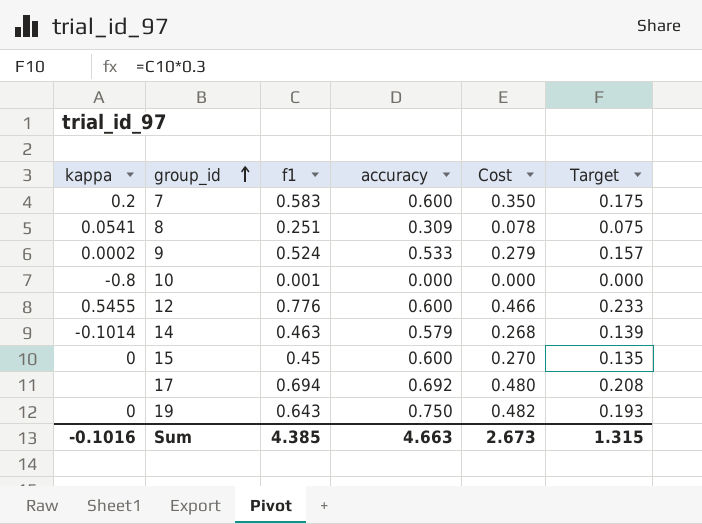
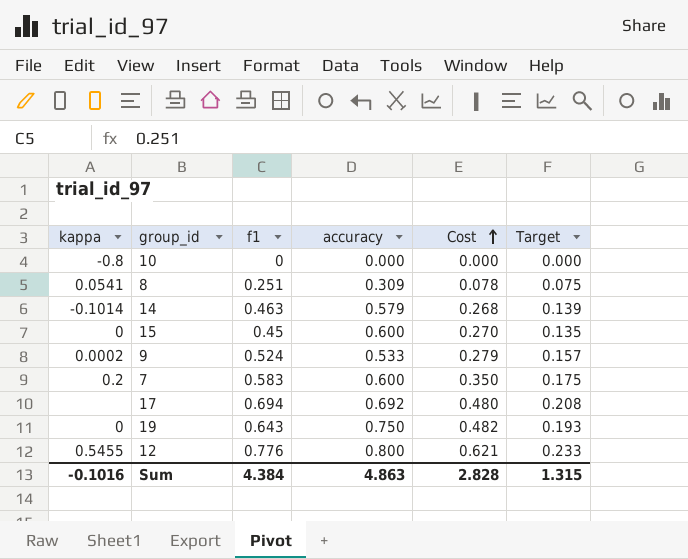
row order: group_id ascending -> Cost ascending
10 | f1: 0.001 -> 0
12 | accuracy: 0.600 -> 0.800
12 | Cost: 0.466 -> 0.621
Sum | f1: 4.385 -> 4.384
Sum | accuracy: 4.663 -> 4.863
Sum | Cost: 2.673 -> 2.828

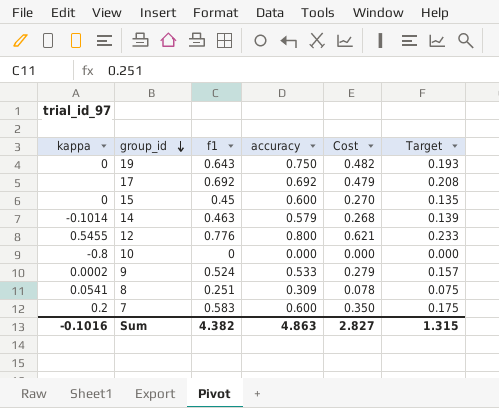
row order: Cost ascending -> group_id descending
17 | f1: 0.694 -> 0.692
17 | Cost: 0.480 -> 0.479
Sum | f1: 4.384 -> 4.382
Sum | Cost: 2.828 -> 2.827

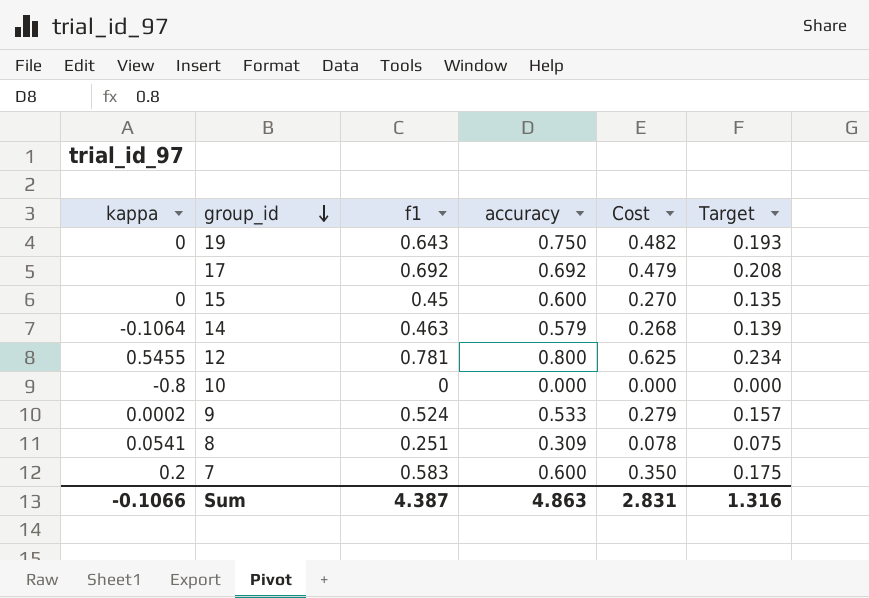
14 | kappa: -0.1014 -> -0.1064
12 | f1: 0.776 -> 0.781
12 | Cost: 0.621 -> 0.625
12 | Target: 0.233 -> 0.234
Sum | kappa: -0.1016 -> -0.1066
Sum | f1: 4.382 -> 4.387
Sum | Cost: 2.827 -> 2.831
Sum | Target: 1.315 -> 1.316

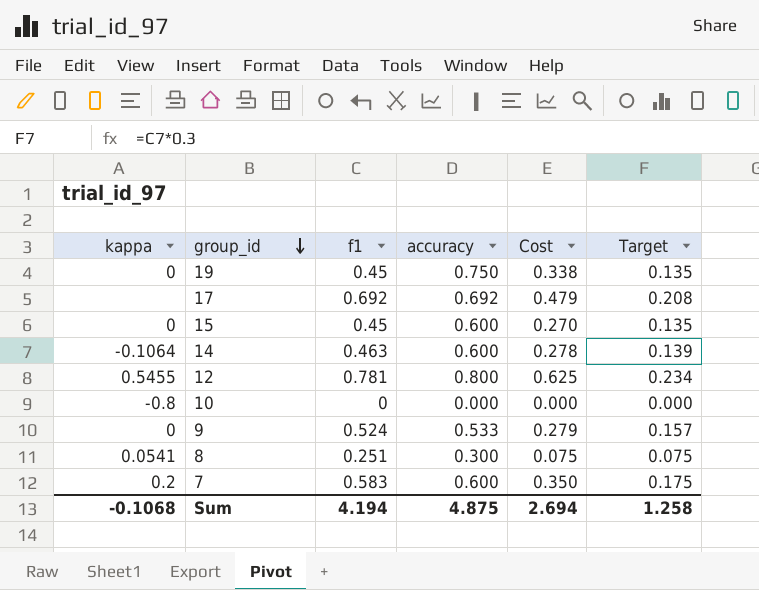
19 | f1: 0.643 -> 0.45
19 | Cost: 0.482 -> 0.338
19 | Target: 0.193 -> 0.135
14 | accuracy: 0.579 -> 0.600
14 | Cost: 0.268 -> 0.278
9 | kappa: 0.0002 -> 0
8 | accuracy: 0.309 -> 0.300
8 | Cost: 0.078 -> 0.075
Sum | kappa: -0.1066 -> -0.1068
Sum | f1: 4.387 -> 4.194
Sum | accuracy: 4.863 -> 4.875
Sum | Cost: 2.831 -> 2.694
Sum | Target: 1.316 -> 1.258

